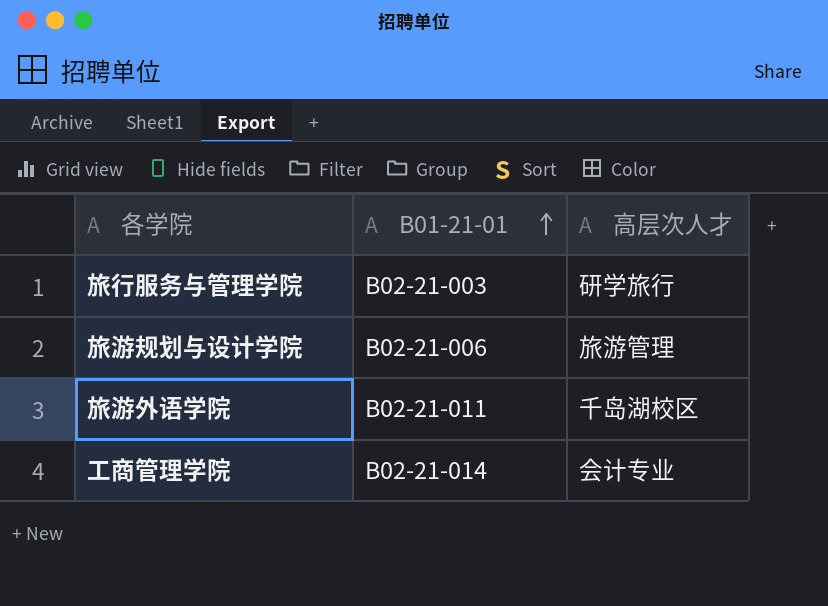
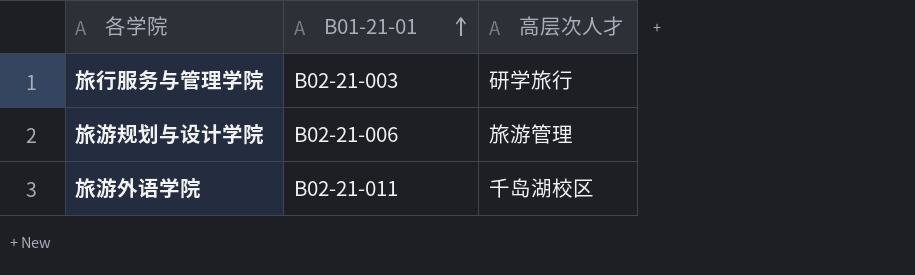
row 工商管理学院: B02-21-014 | 会计专业 -> none

